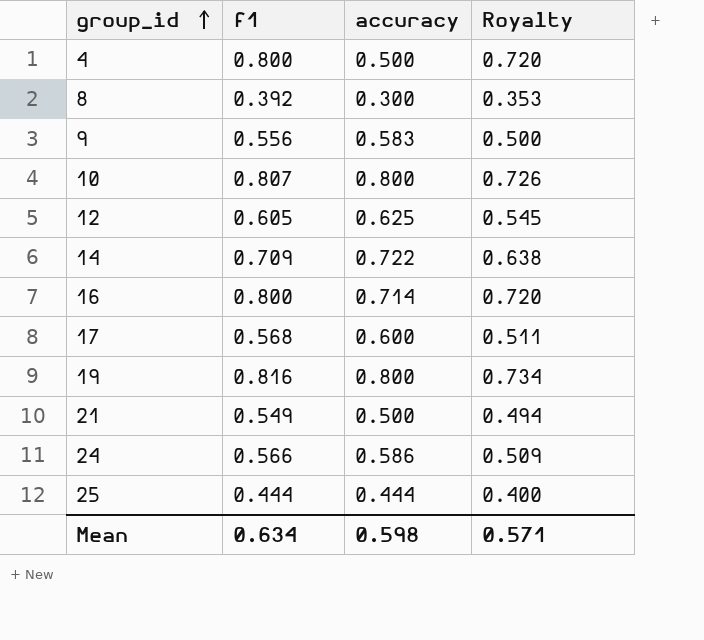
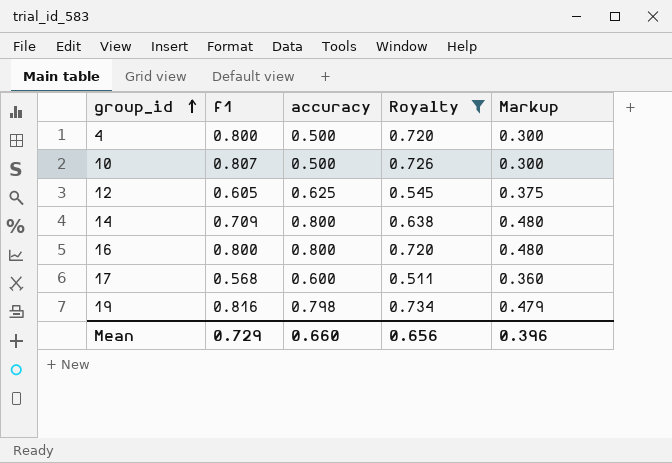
filter: none -> Royalty >= 0.511
column Markup | formula: none -> [accuracy] * 0.6
10 | accuracy: 0.800 -> 0.500
14 | accuracy: 0.722 -> 0.800
16 | accuracy: 0.714 -> 0.800
19 | accuracy: 0.800 -> 0.798
Mean | f1: 0.634 -> 0.729
Mean | accuracy: 0.598 -> 0.660
Mean | Royalty: 0.571 -> 0.656

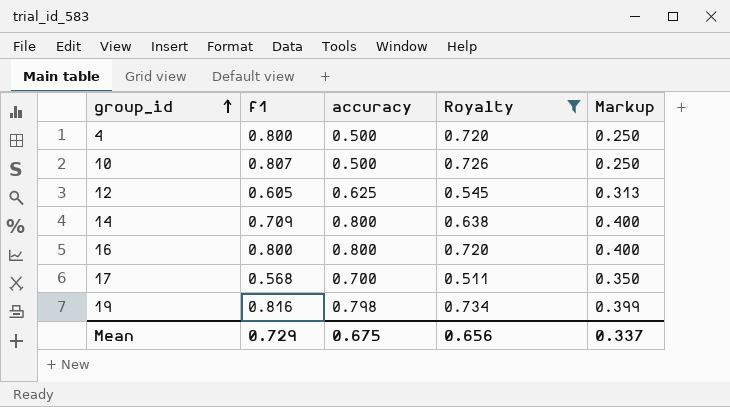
column Markup | formula: [accuracy] * 0.6 -> [accuracy] * 0.5
17 | accuracy: 0.600 -> 0.700
Mean | accuracy: 0.660 -> 0.675
Mean | Markup: 0.396 -> 0.337

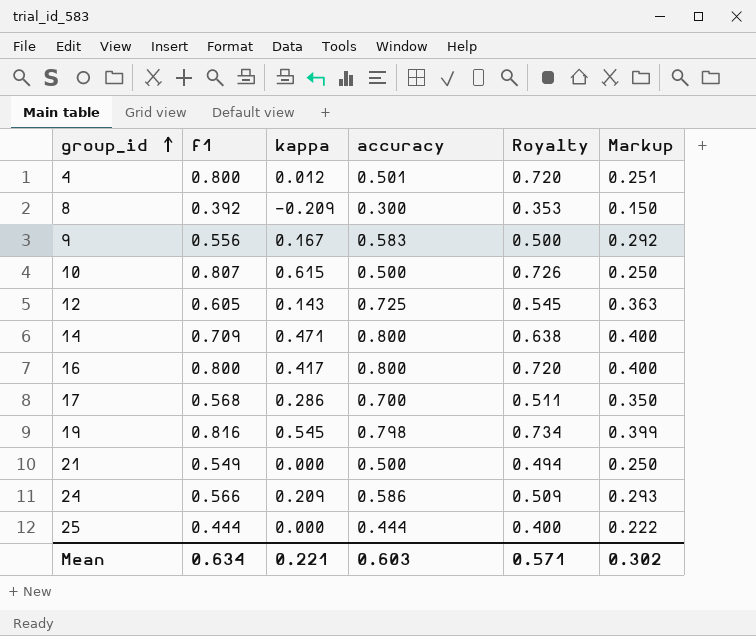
filter: Royalty >= 0.511 -> none
column kappa | position: none -> 3
4 | accuracy: 0.500 -> 0.501
4 | Markup: 0.250 -> 0.251
12 | accuracy: 0.625 -> 0.725
12 | Markup: 0.313 -> 0.363
Mean | f1: 0.729 -> 0.634
Mean | accuracy: 0.675 -> 0.603
Mean | Royalty: 0.656 -> 0.571
Mean | Markup: 0.337 -> 0.302

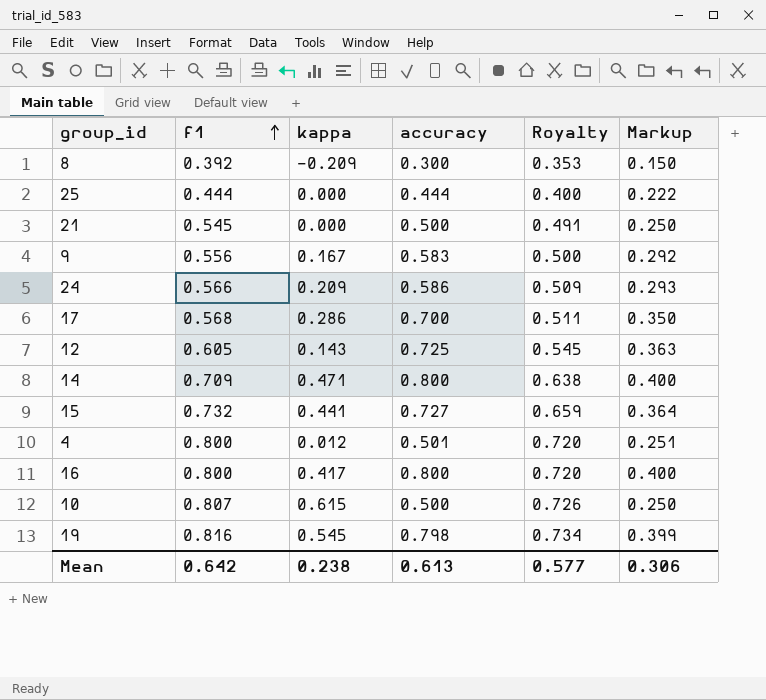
row order: group_id ascending -> f1 ascending
21 | f1: 0.549 -> 0.545
21 | Royalty: 0.494 -> 0.491
row 15: none -> 0.732 | 0.441 | 0.727 | 0.659 | 0.364
Mean | f1: 0.634 -> 0.642
Mean | kappa: 0.221 -> 0.238
Mean | accuracy: 0.603 -> 0.613
Mean | Royalty: 0.571 -> 0.577
Mean | Markup: 0.302 -> 0.306

